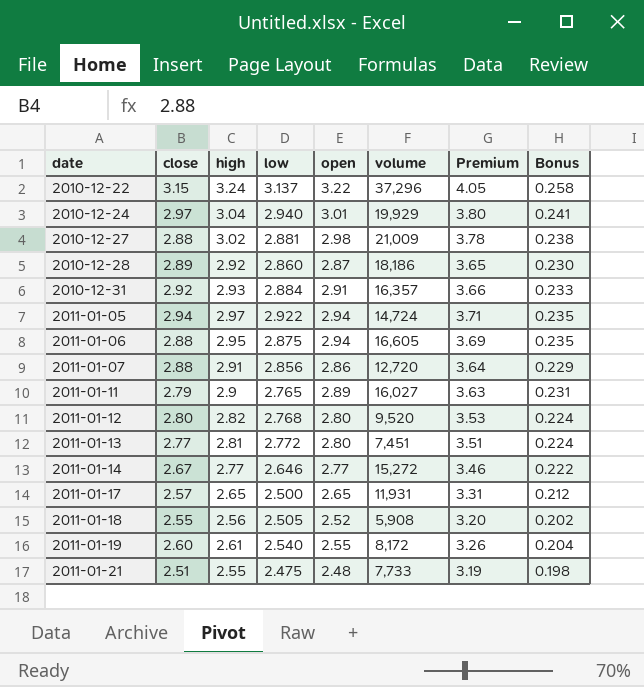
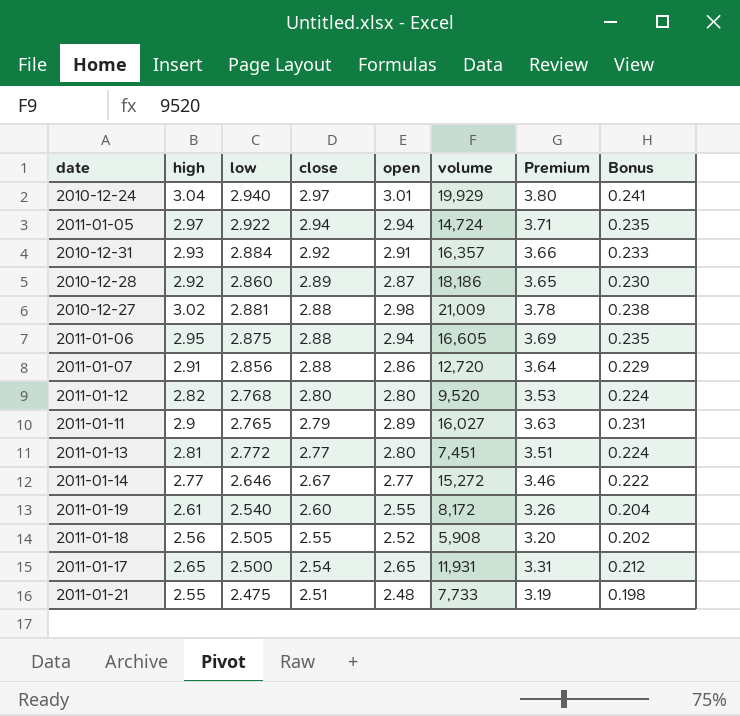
row order: date ascending -> close descending
column close | position: 2 -> 4
row 2010-12-22: 3.15 | 3.24 | 3.137 | 3.22 | 37,296 | 4.05 | 0.258 -> none
2011-01-17 | close: 2.57 -> 2.54

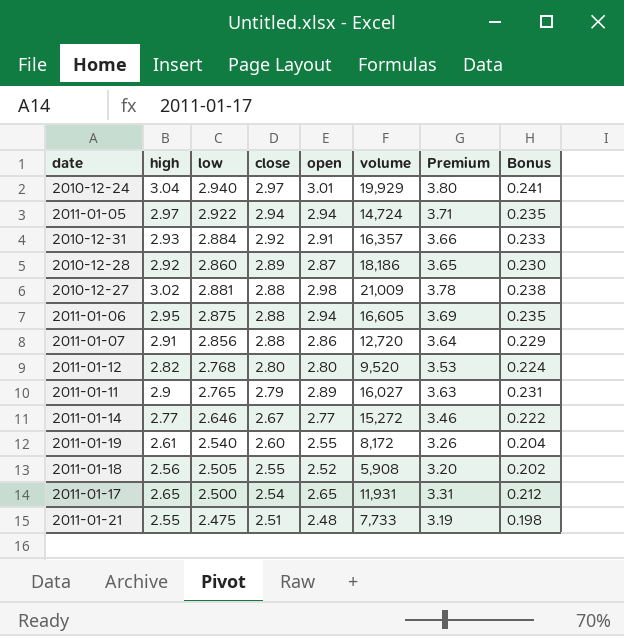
row 2011-01-13: 2.81 | 2.772 | 2.77 | 2.80 | 7,451 | 3.51 | 0.224 -> none

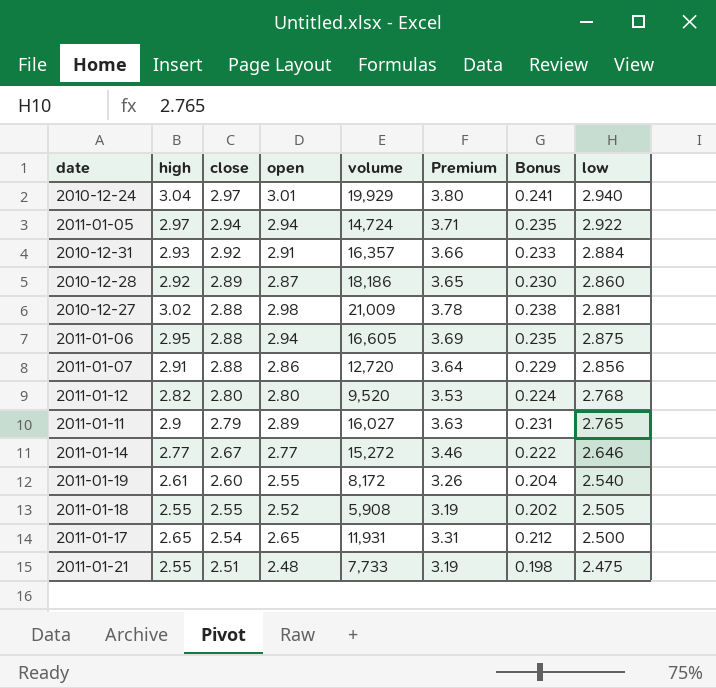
column low | position: 3 -> 8
2011-01-18 | high: 2.56 -> 2.55
2011-01-18 | Premium: 3.20 -> 3.19

